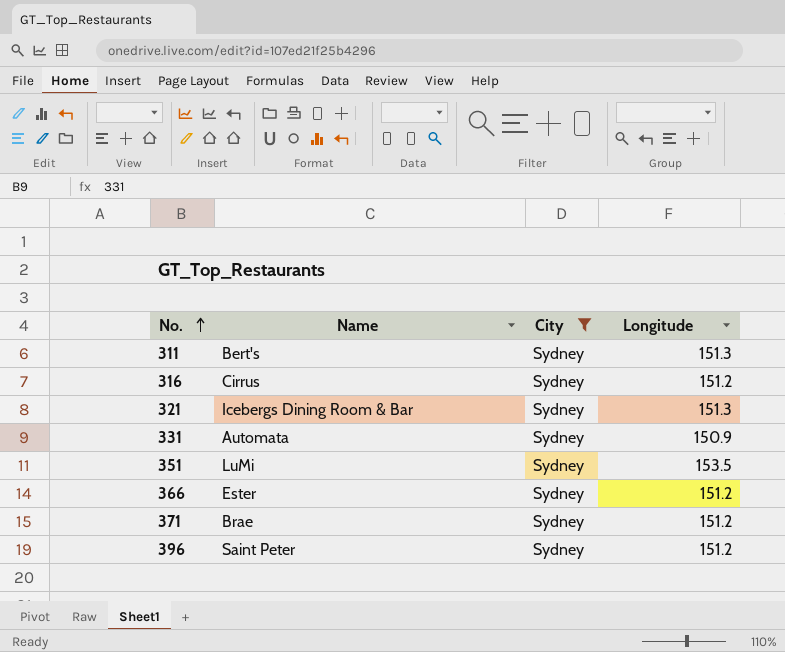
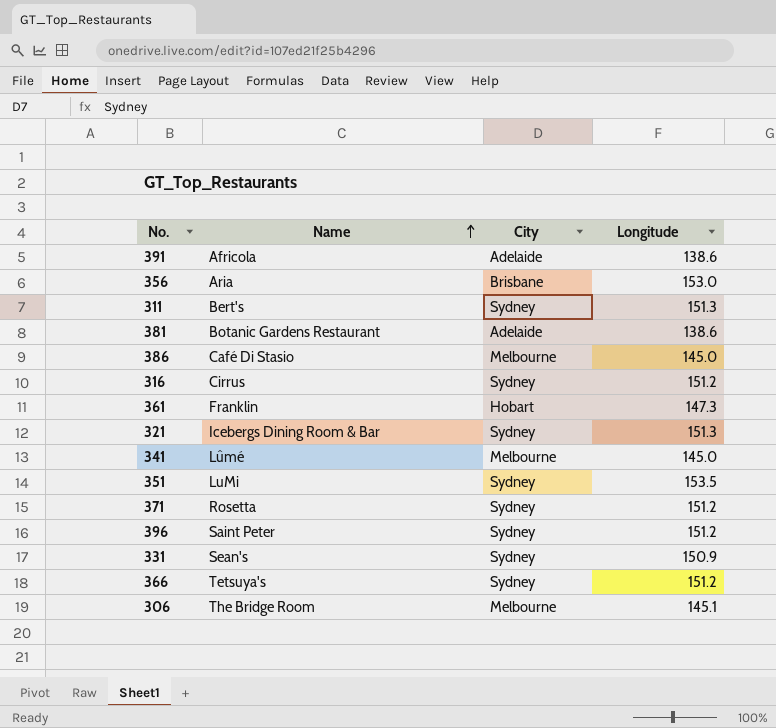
filter: City = Sydney -> none
row order: No. ascending -> Name ascending
371 | Name: Brae -> Rosetta
331 | Name: Automata -> Sean's
366 | Name: Ester -> Tetsuya's

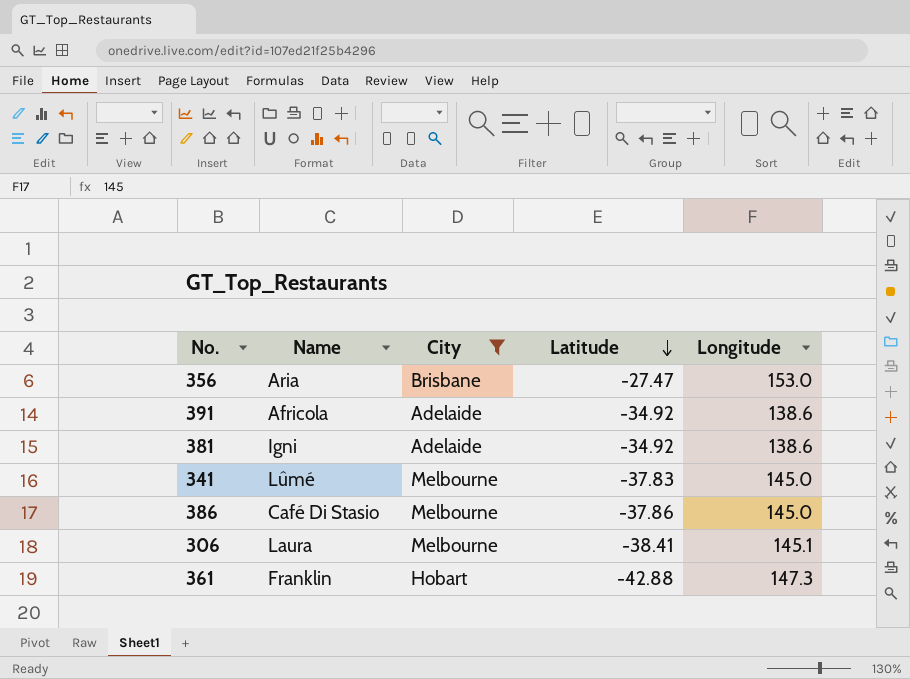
filter: none -> City != Sydney
row order: Name ascending -> Latitude descending
column Latitude | position: none -> 4
381 | Name: Botanic Gardens Restaurant -> Igni
306 | Name: The Bridge Room -> Laura

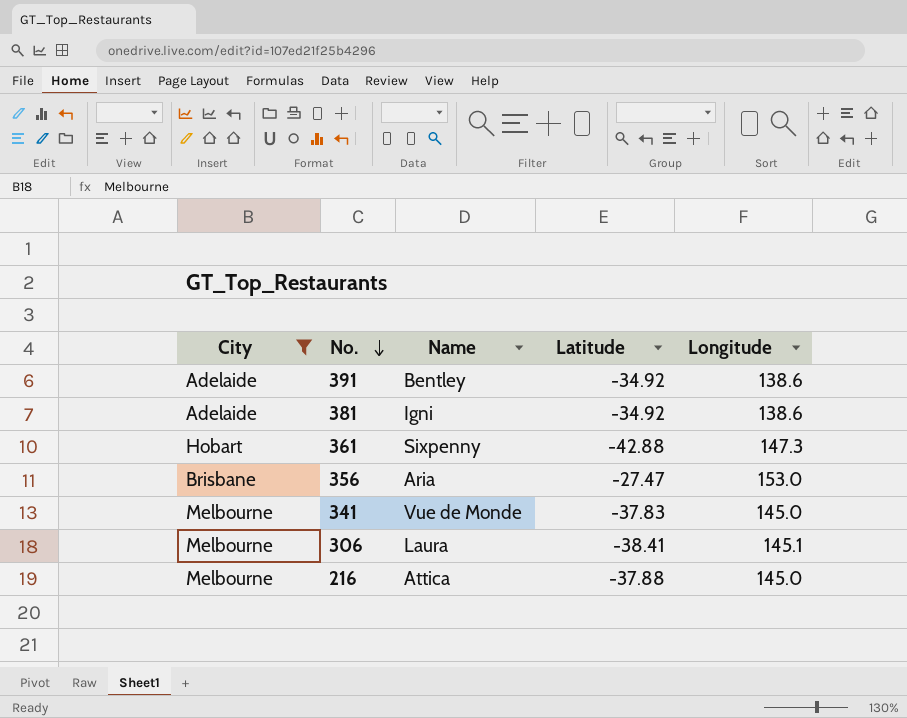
row order: Latitude descending -> No. descending
column City | position: 3 -> 1
row 386: Café Di Stasio | Melbourne | -37.86 | 145.0 -> none
391 | Name: Africola -> Bentley
361 | Name: Franklin -> Sixpenny
341 | Name: Lûmé -> Vue de Monde
row 216: none -> Melbourne | Attica | -37.88 | 145.0

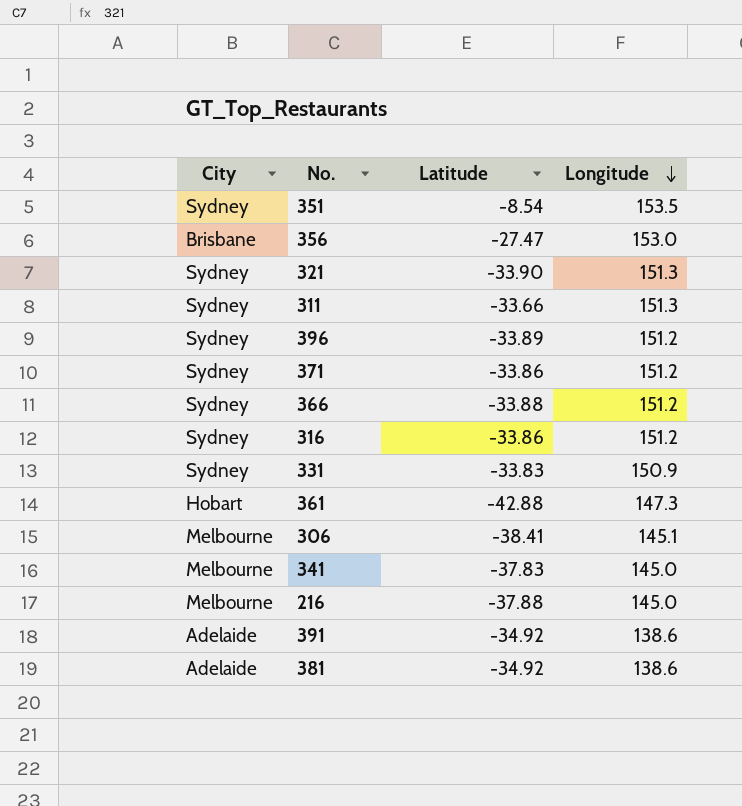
filter: City != Sydney -> none
row order: No. descending -> Longitude descending
column Name | position: 3 -> none

